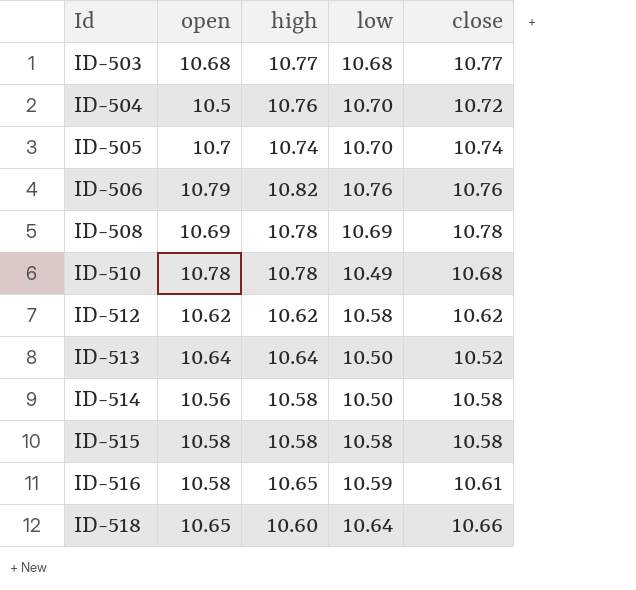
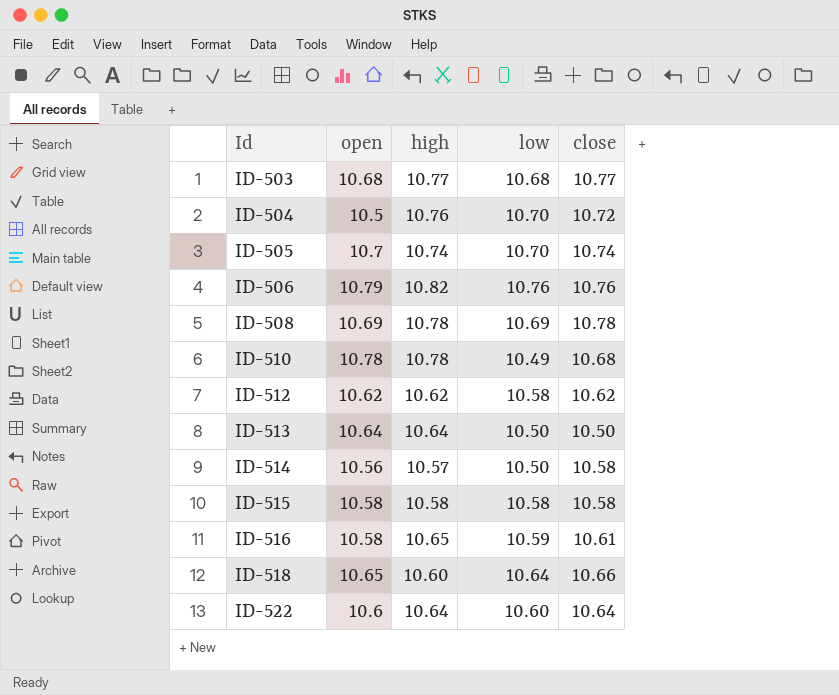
ID-513 | close: 10.52 -> 10.50
ID-514 | high: 10.58 -> 10.57
row ID-522: none -> 10.6 | 10.64 | 10.60 | 10.64

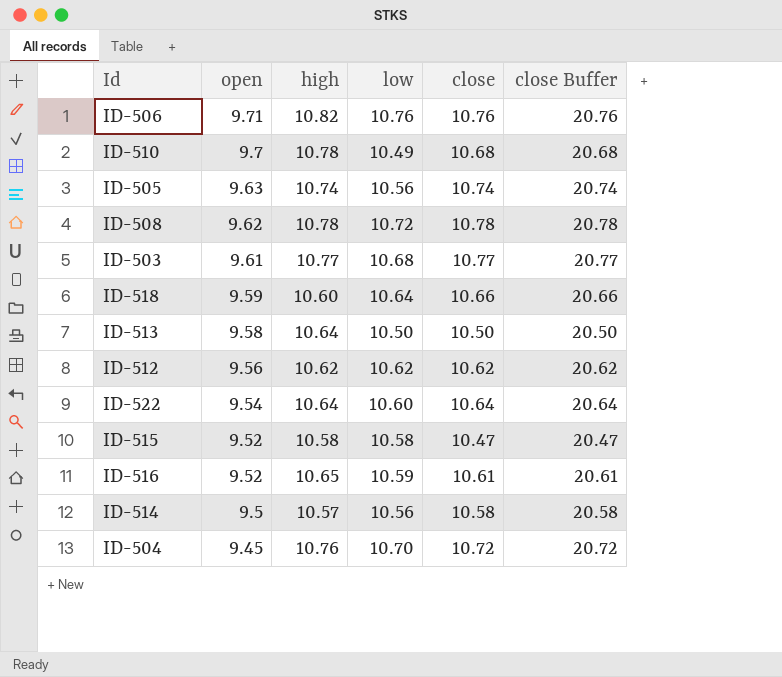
row order: Id ascending -> open descending
column close Buffer | formula: none -> [close] + 10
ID-506 | open: 10.79 -> 9.71
ID-510 | open: 10.78 -> 9.7
ID-505 | open: 10.7 -> 9.63
ID-505 | low: 10.70 -> 10.56
ID-508 | open: 10.69 -> 9.62
ID-508 | low: 10.69 -> 10.72
ID-503 | open: 10.68 -> 9.61
ID-518 | open: 10.65 -> 9.59
ID-513 | open: 10.64 -> 9.58
ID-512 | open: 10.62 -> 9.56
ID-512 | low: 10.58 -> 10.62
ID-522 | open: 10.6 -> 9.54
ID-515 | open: 10.58 -> 9.52
ID-515 | close: 10.58 -> 10.47
ID-516 | open: 10.58 -> 9.52
ID-514 | open: 10.56 -> 9.5
ID-514 | low: 10.50 -> 10.56
ID-504 | open: 10.5 -> 9.45

